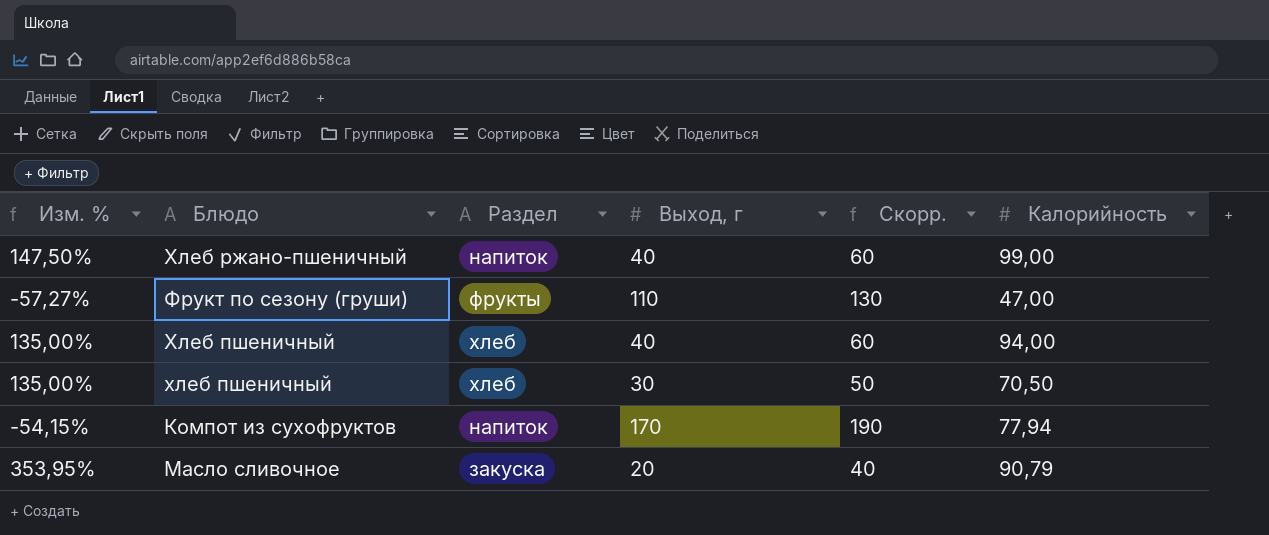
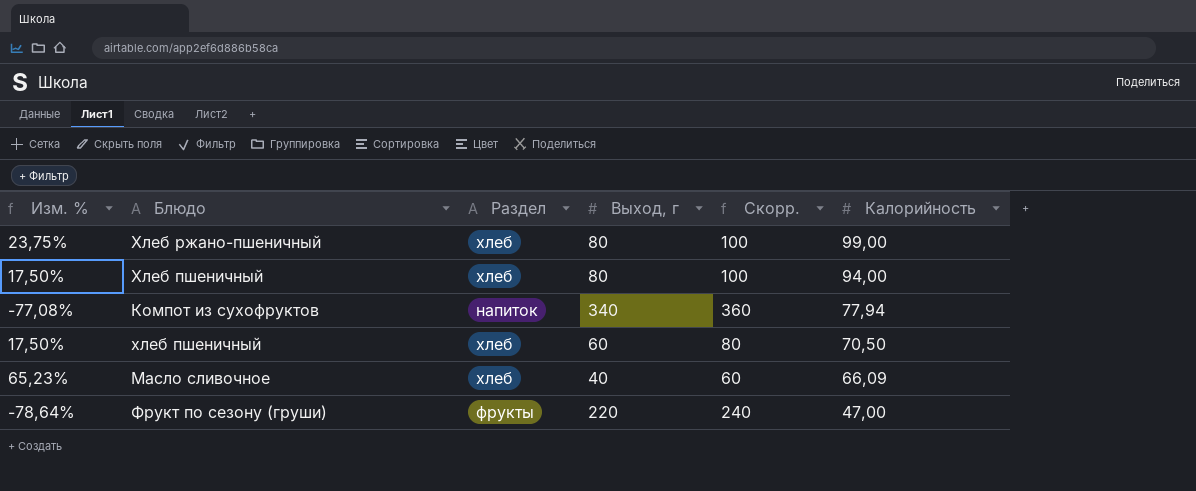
row order: none -> Калорийность descending
Хлеб ржано-пшеничный | Изм. %: 147,50% -> 23,75%
Хлеб ржано-пшеничный | Раздел: напиток -> хлеб
Хлеб ржано-пшеничный | Выход, г: 40 -> 80
Хлеб ржано-пшеничный | Скорр.: 60 -> 100
Хлеб пшеничный | Изм. %: 135,00% -> 17,50%
Хлеб пшеничный | Выход, г: 40 -> 80
Хлеб пшеничный | Скорр.: 60 -> 100
Компот из сухофруктов | Изм. %: -54,15% -> -77,08%
Компот из сухофруктов | Выход, г: 170 -> 340
Компот из сухофруктов | Скорр.: 190 -> 360
хлеб пшеничный | Изм. %: 135,00% -> 17,50%
хлеб пшеничный | Выход, г: 30 -> 60
хлеб пшеничный | Скорр.: 50 -> 80
Масло сливочное | Изм. %: 353,95% -> 65,23%
Масло сливочное | Раздел: закуска -> хлеб
Масло сливочное | Выход, г: 20 -> 40
Масло сливочное | Скорр.: 40 -> 60
Масло сливочное | Калорийность: 90,79 -> 66,09
Фрукт по сезону (груши) | Изм. %: -57,27% -> -78,64%
Фрукт по сезону (груши) | Выход, г: 110 -> 220
Фрукт по сезону (груши) | Скорр.: 130 -> 240

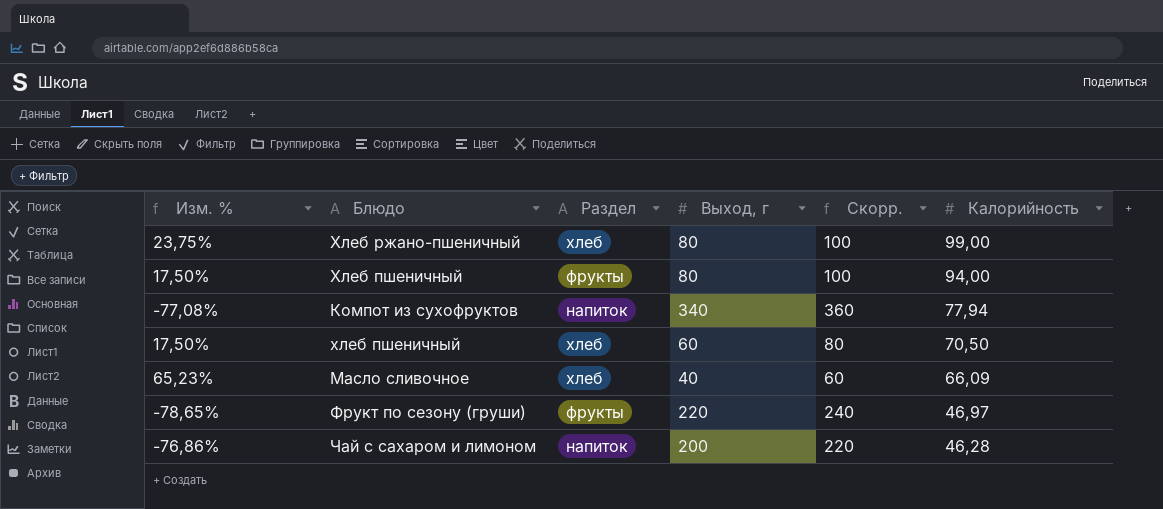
Хлеб пшеничный | Раздел: хлеб -> фрукты
Фрукт по сезону (груши) | Изм. %: -78,64% -> -78,65%
Фрукт по сезону (груши) | Калорийность: 47,00 -> 46,97
row Чай с сахаром и лимоном: none -> -76,86% | напиток | 200 | 220 | 46,28

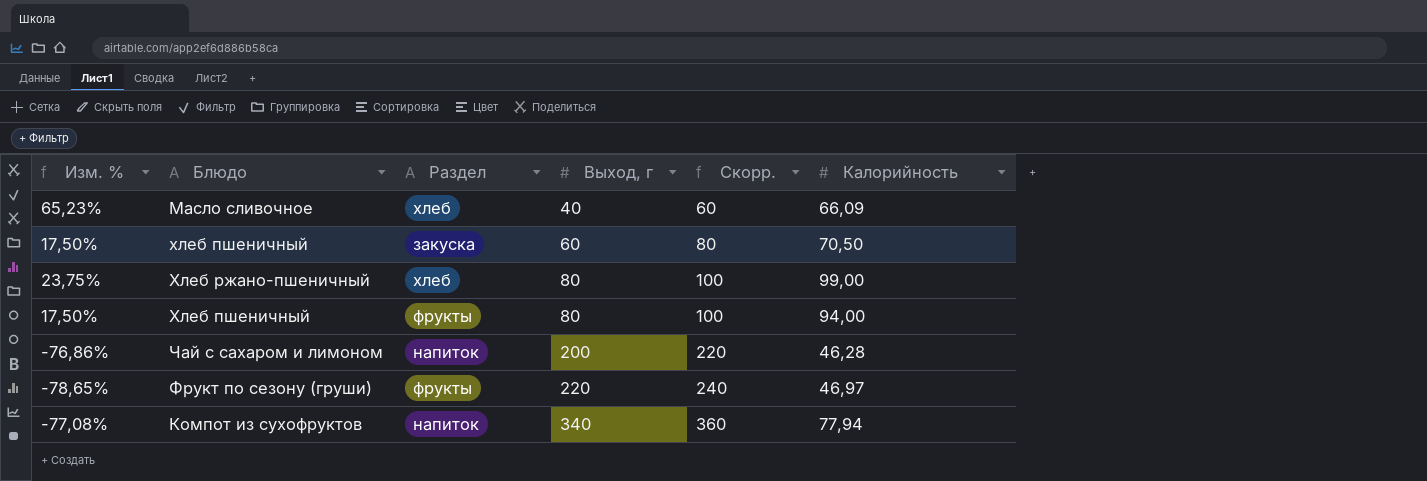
row order: Калорийность descending -> Выход, г ascending
хлеб пшеничный | Раздел: хлеб -> закуска

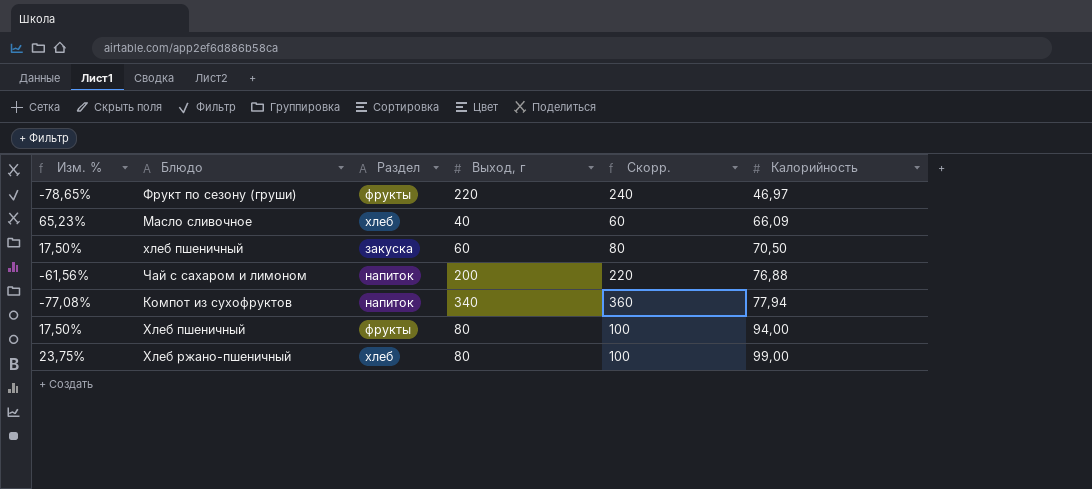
row order: Выход, г ascending -> Калорийность ascending
Чай с сахаром и лимоном | Изм. %: -76,86% -> -61,56%
Чай с сахаром и лимоном | Калорийность: 46,28 -> 76,88

